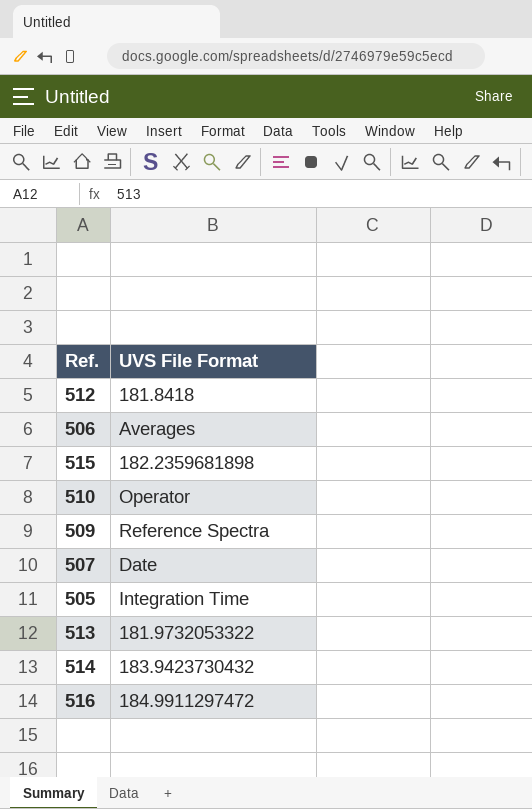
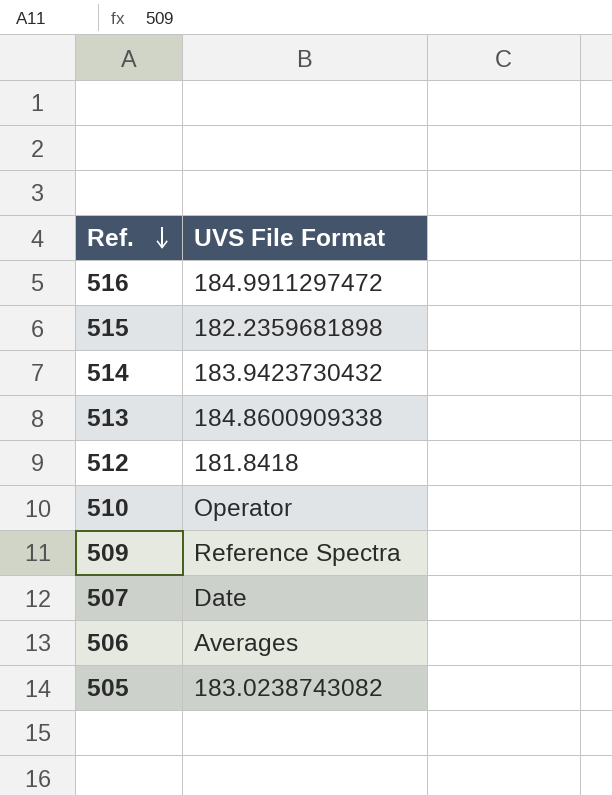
row order: none -> Ref. descending
513 | UVS File Format: 181.9732053322 -> 184.8600909338
505 | UVS File Format: Integration Time -> 183.0238743082

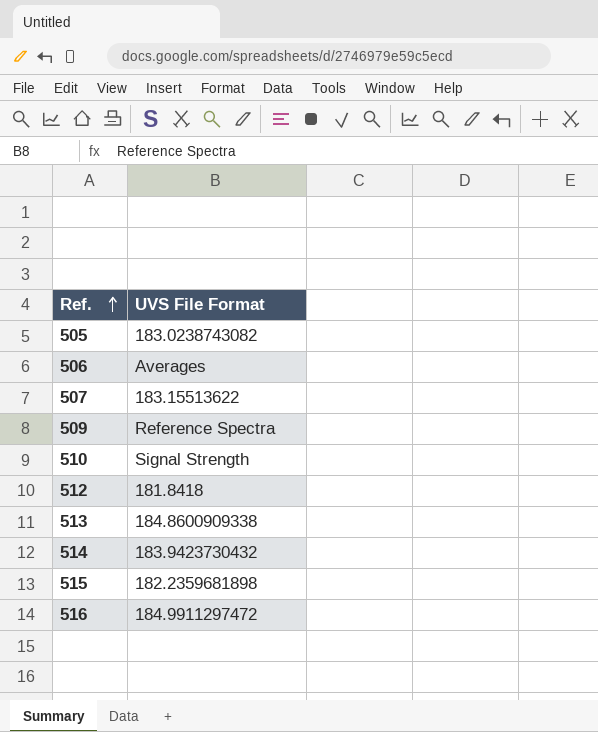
row order: Ref. descending -> Ref. ascending
507 | UVS File Format: Date -> 183.15513622
510 | UVS File Format: Operator -> Signal Strength

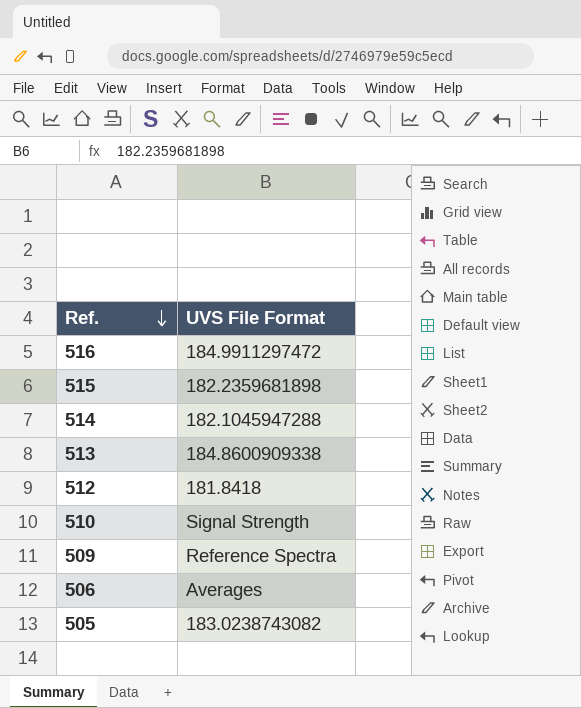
row order: Ref. ascending -> Ref. descending
row 507: 183.15513622 -> none
514 | UVS File Format: 183.9423730432 -> 182.1045947288

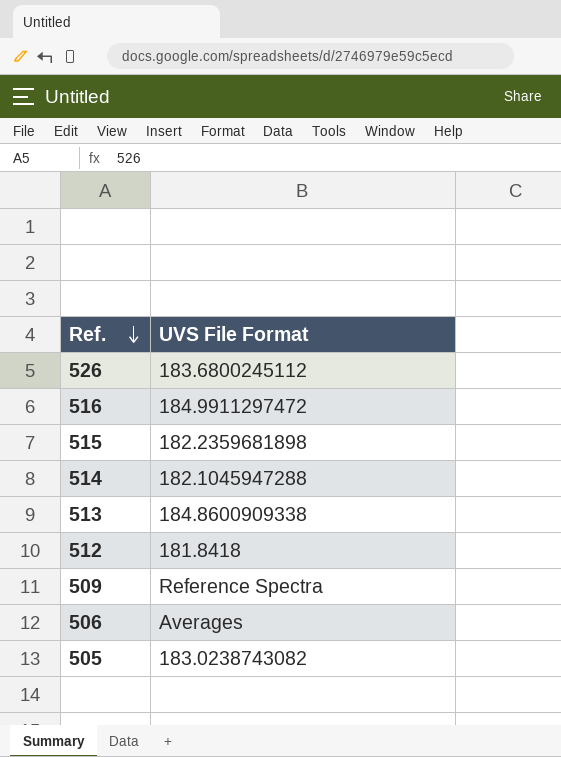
row 510: Signal Strength -> none
row 526: none -> 183.6800245112

